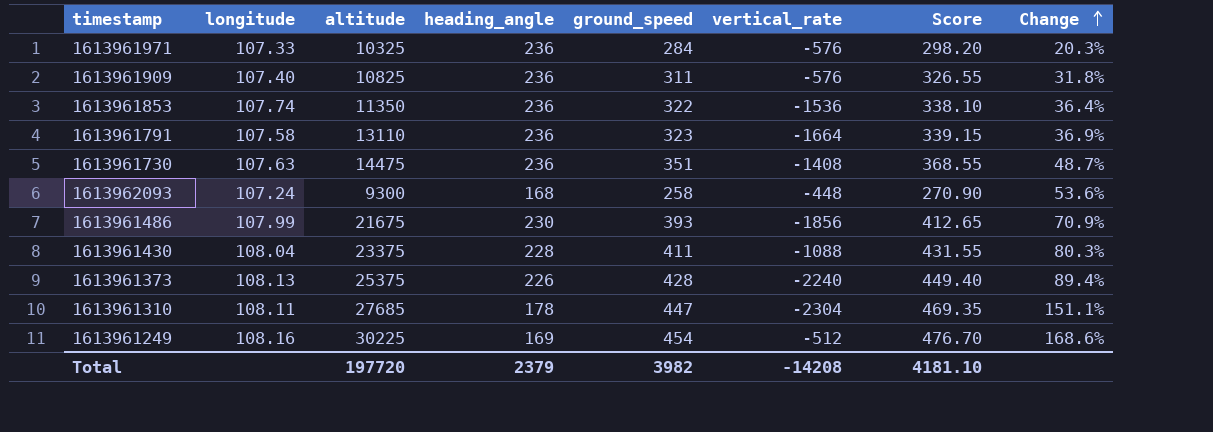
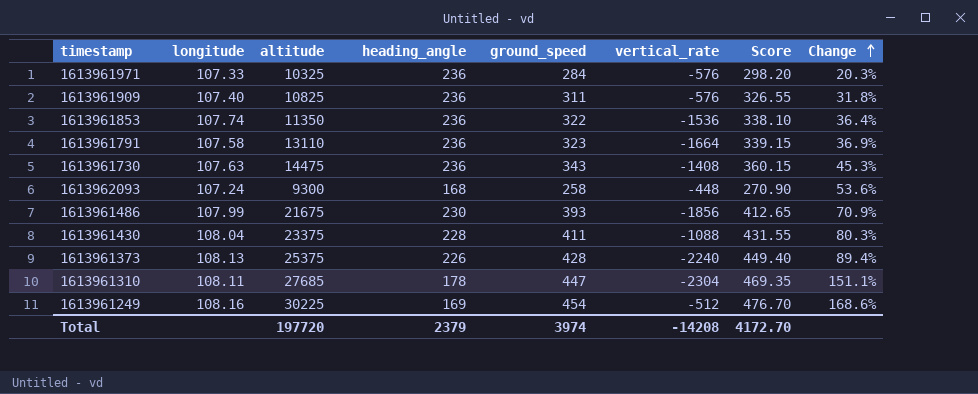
1613961730 | ground_speed: 351 -> 343
1613961730 | Score: 368.55 -> 360.15
1613961730 | Change: 48.7% -> 45.3%
Total | ground_speed: 3982 -> 3974
Total | Score: 4181.10 -> 4172.70

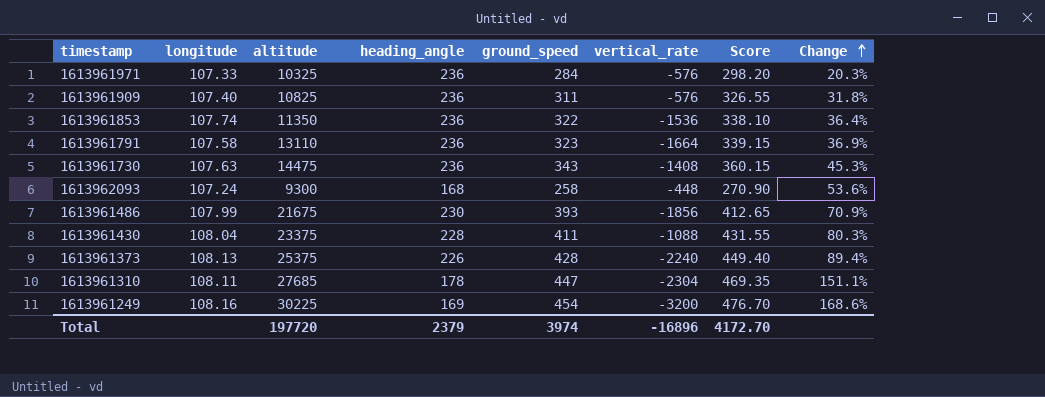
1613961249 | vertical_rate: -512 -> -3200
Total | vertical_rate: -14208 -> -16896

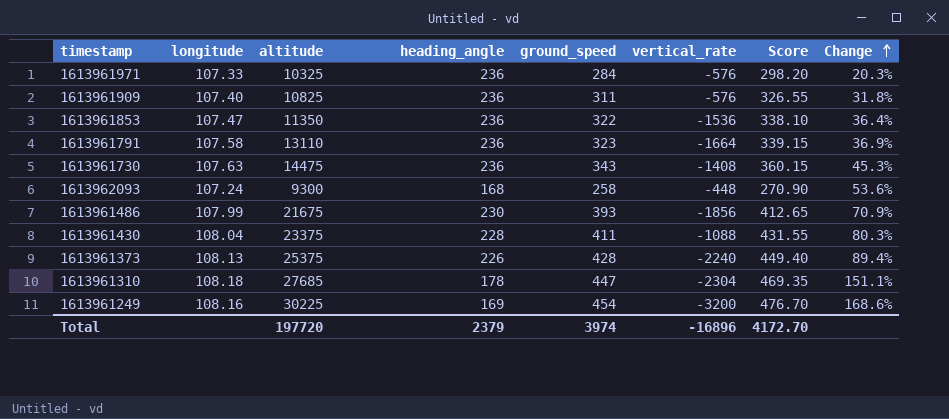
1613961853 | longitude: 107.74 -> 107.47
1613961310 | longitude: 108.11 -> 108.18

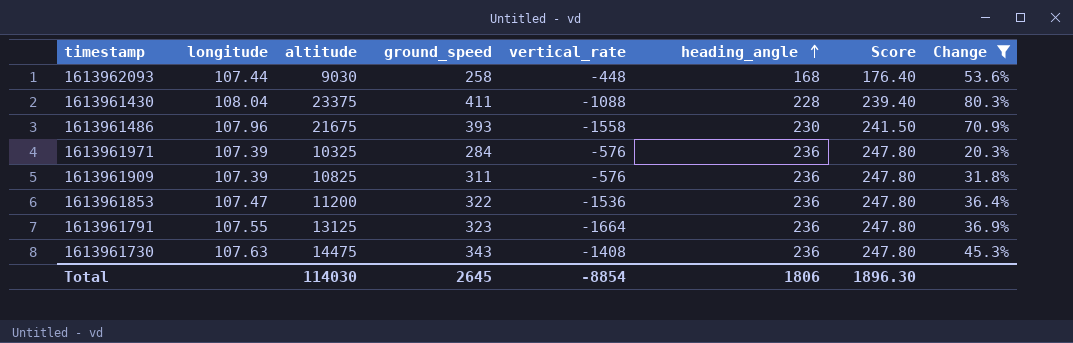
filter: none -> Change <= 80.3%
row order: Change ascending -> heading_angle ascending
column heading_angle | position: 4 -> 6
column Score | formula: [ground_speed] * 1.05 -> [heading_angle] * 1.05
1613962093 | longitude: 107.24 -> 107.44
1613962093 | altitude: 9300 -> 9030
1613961486 | longitude: 107.99 -> 107.96
1613961486 | vertical_rate: -1856 -> -1558
1613961971 | longitude: 107.33 -> 107.39
1613961909 | longitude: 107.40 -> 107.39
1613961853 | altitude: 11350 -> 11200
1613961791 | longitude: 107.58 -> 107.55
1613961791 | altitude: 13110 -> 13125
Total | altitude: 197720 -> 114030
Total | ground_speed: 3974 -> 2645
Total | vertical_rate: -16896 -> -8854
Total | heading_angle: 2379 -> 1806
Total | Score: 4172.70 -> 1896.30

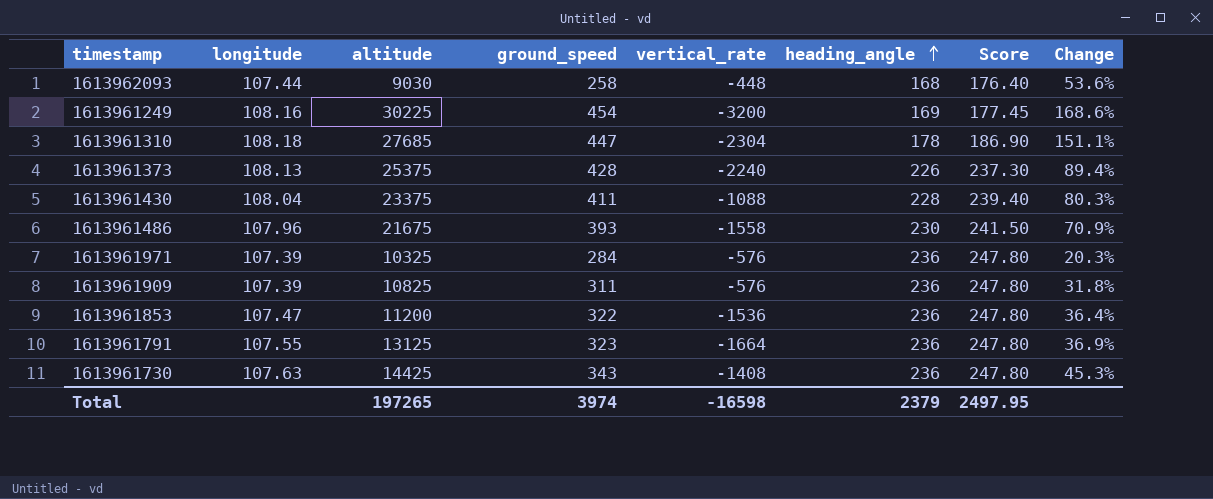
filter: Change <= 80.3% -> none
1613961730 | altitude: 14475 -> 14425
Total | altitude: 114030 -> 197265
Total | ground_speed: 2645 -> 3974
Total | vertical_rate: -8854 -> -16598
Total | heading_angle: 1806 -> 2379
Total | Score: 1896.30 -> 2497.95

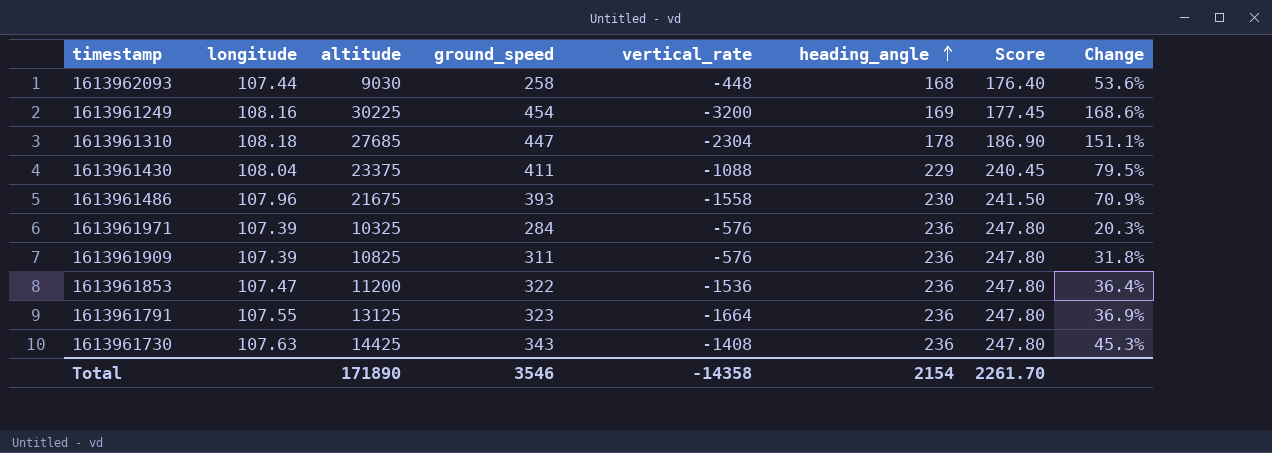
row 1613961373: 108.13 | 25375 | 428 | -2240 | 226 | 237.30 | 89.4% -> none
1613961430 | heading_angle: 228 -> 229
1613961430 | Score: 239.40 -> 240.45
1613961430 | Change: 80.3% -> 79.5%
Total | altitude: 197265 -> 171890
Total | ground_speed: 3974 -> 3546
Total | vertical_rate: -16598 -> -14358
Total | heading_angle: 2379 -> 2154
Total | Score: 2497.95 -> 2261.70

